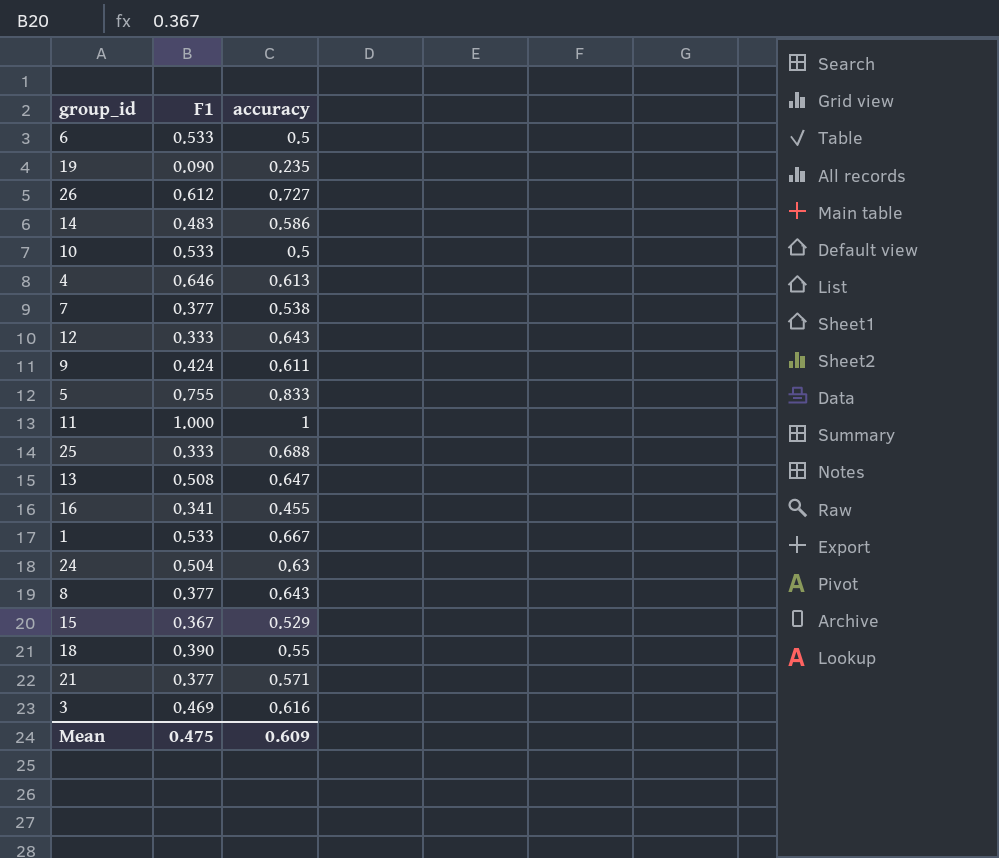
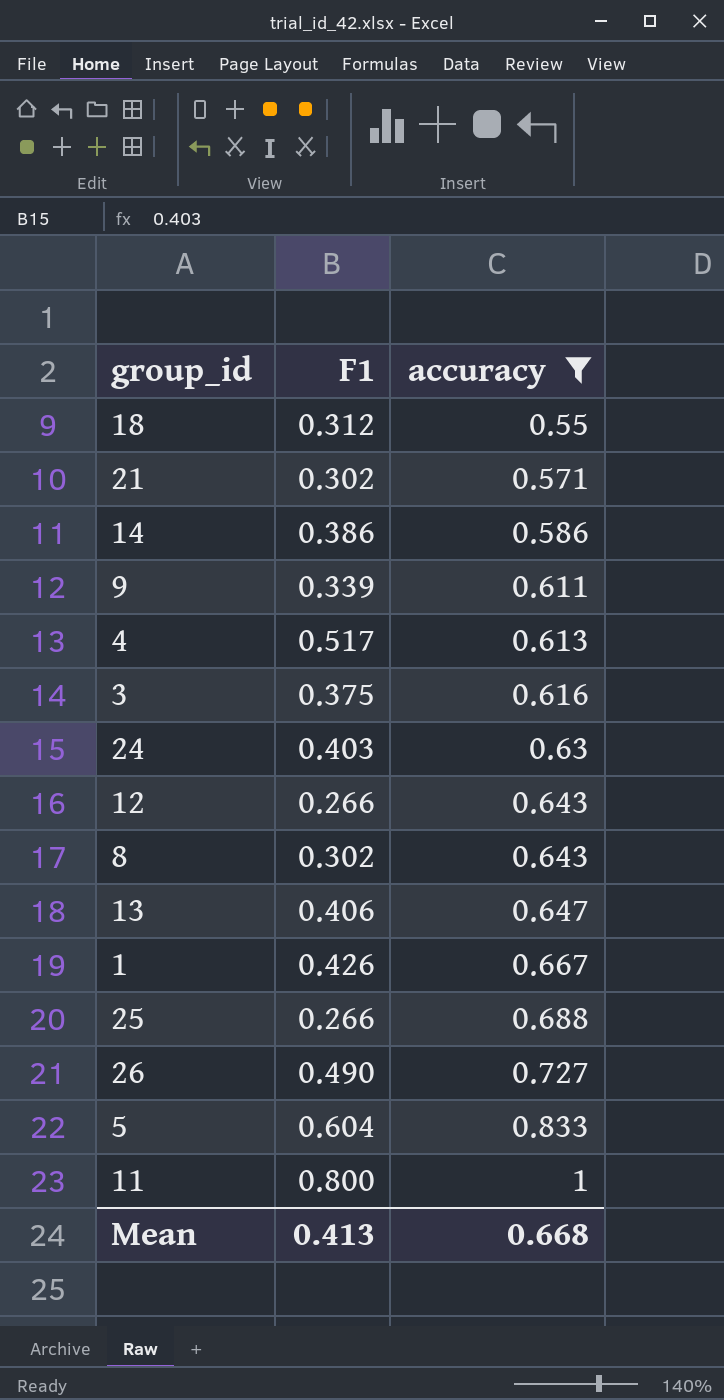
filter: none -> accuracy >= 0.55
row order: none -> accuracy ascending
18 | F1: 0.390 -> 0.312
21 | F1: 0.377 -> 0.302
14 | F1: 0.483 -> 0.386
9 | F1: 0.424 -> 0.339
4 | F1: 0.646 -> 0.517
3 | F1: 0.469 -> 0.375
24 | F1: 0.504 -> 0.403
12 | F1: 0.333 -> 0.266
8 | F1: 0.377 -> 0.302
13 | F1: 0.508 -> 0.406
1 | F1: 0.533 -> 0.426
25 | F1: 0.333 -> 0.266
26 | F1: 0.612 -> 0.490
5 | F1: 0.755 -> 0.604
11 | F1: 1.000 -> 0.800
Mean | F1: 0.475 -> 0.413
Mean | accuracy: 0.609 -> 0.668

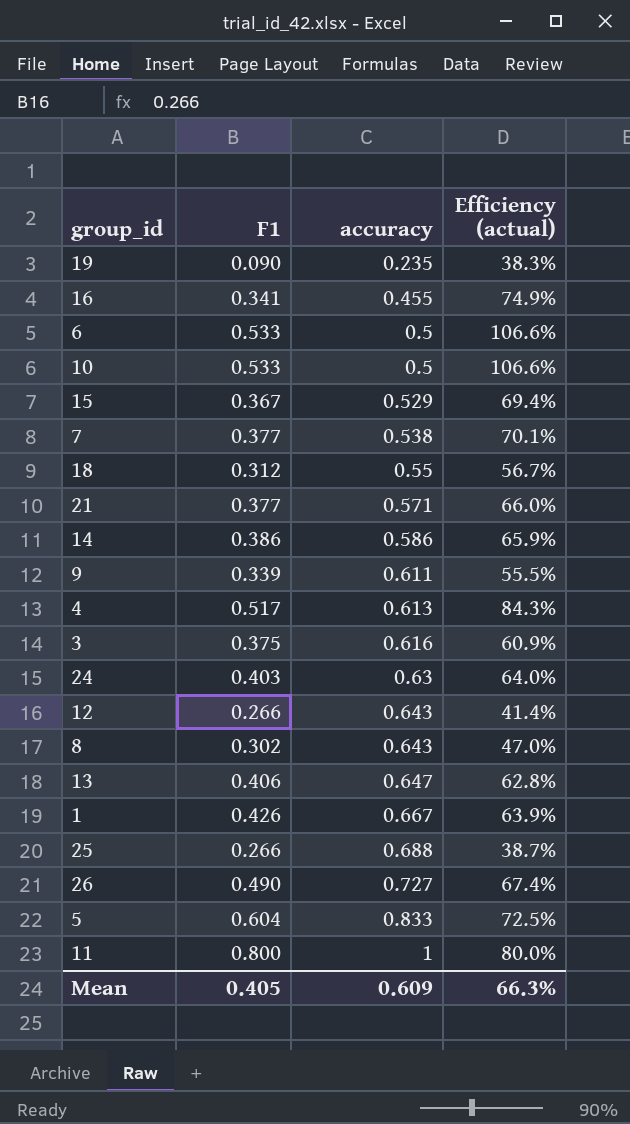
filter: accuracy >= 0.55 -> none
column Efficiency (actual) | formula: none -> [F1] / [accuracy]
21 | F1: 0.302 -> 0.377
Mean | F1: 0.413 -> 0.405
Mean | accuracy: 0.668 -> 0.609

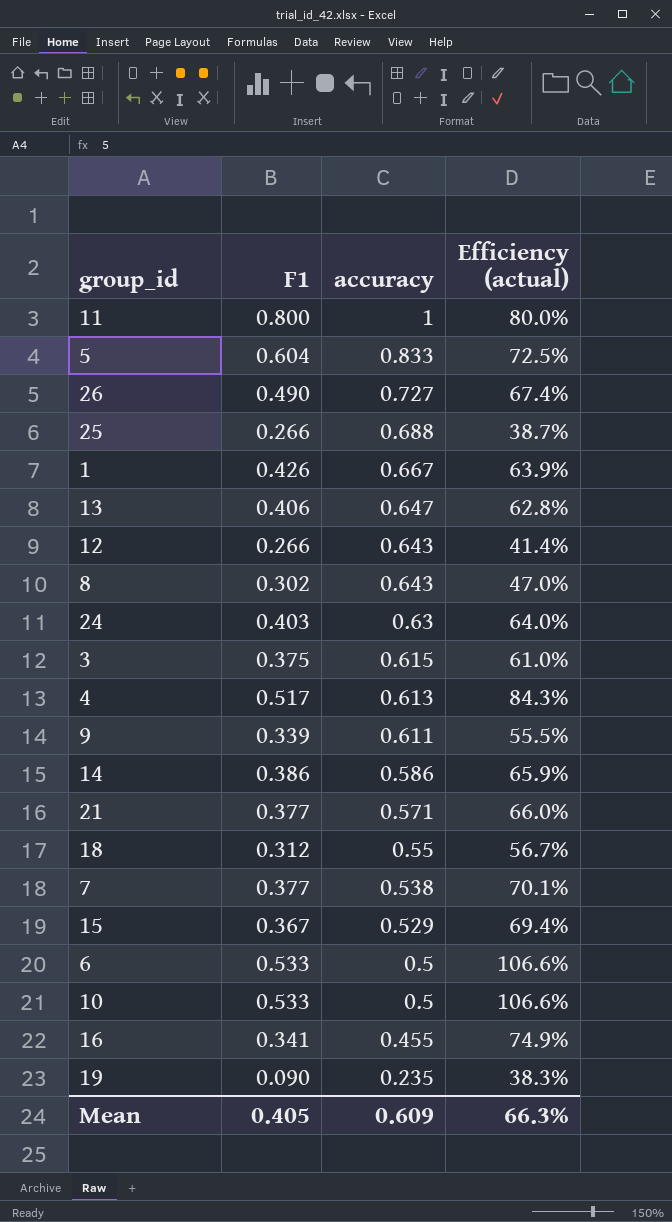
row order: accuracy ascending -> accuracy descending
3 | accuracy: 0.616 -> 0.615
3 | Efficiency (actual): 60.9% -> 61.0%

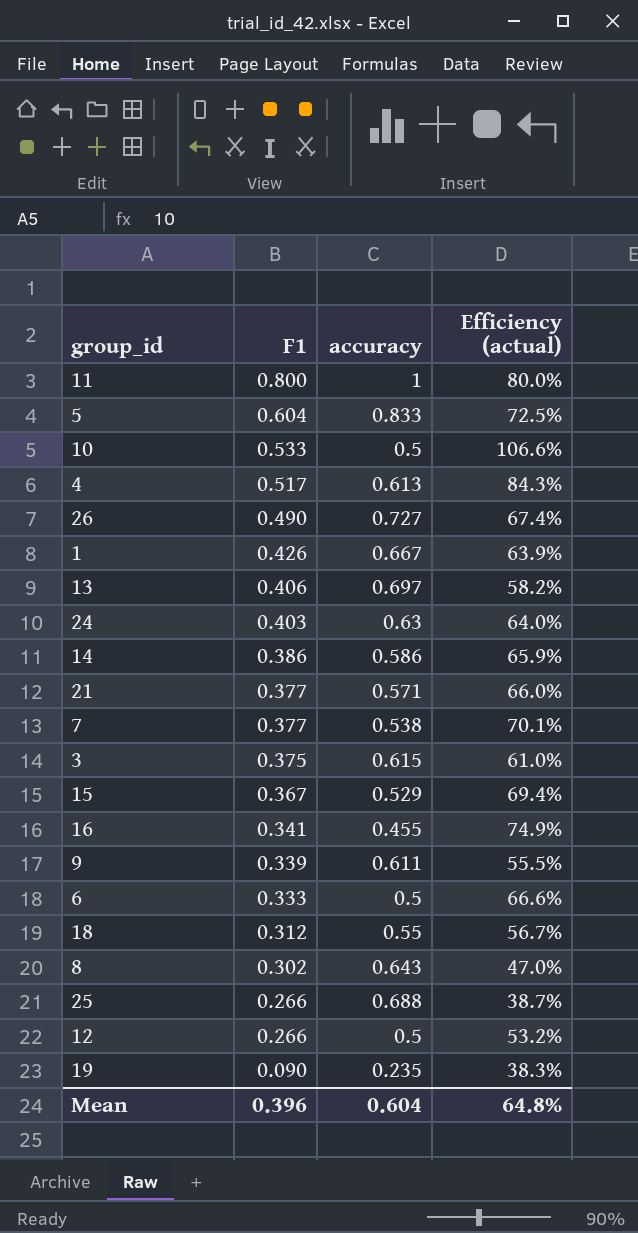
row order: accuracy descending -> F1 descending
13 | accuracy: 0.647 -> 0.697
13 | Efficiency (actual): 62.8% -> 58.2%
6 | F1: 0.533 -> 0.333
6 | Efficiency (actual): 106.6% -> 66.6%
12 | accuracy: 0.643 -> 0.5
12 | Efficiency (actual): 41.4% -> 53.2%
Mean | F1: 0.405 -> 0.396
Mean | accuracy: 0.609 -> 0.604
Mean | Efficiency (actual): 66.3% -> 64.8%

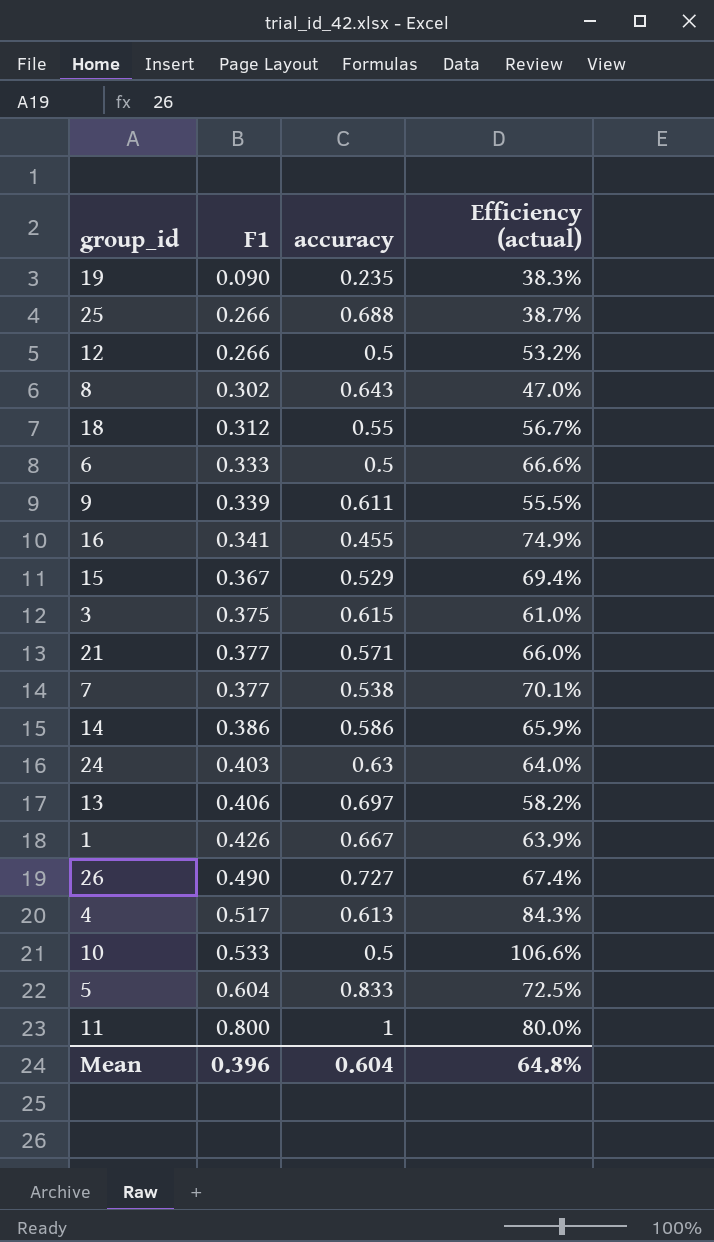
row order: F1 descending -> F1 ascending

